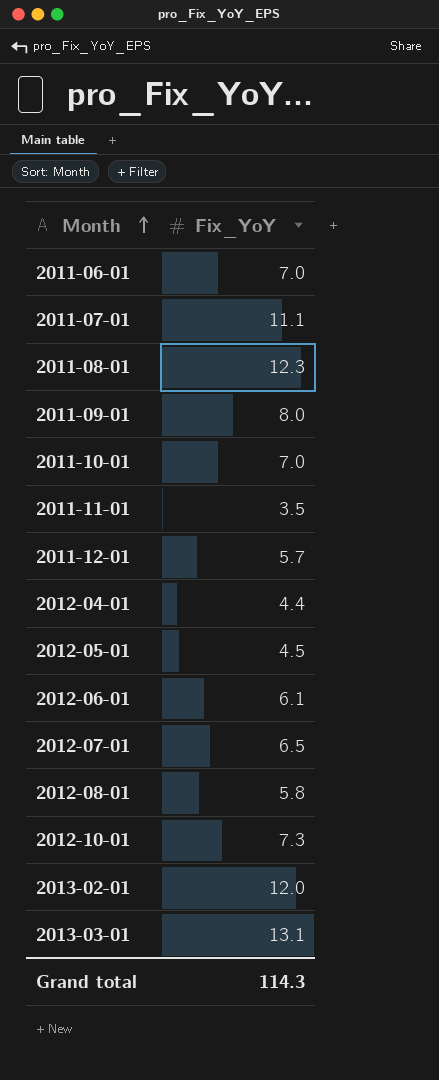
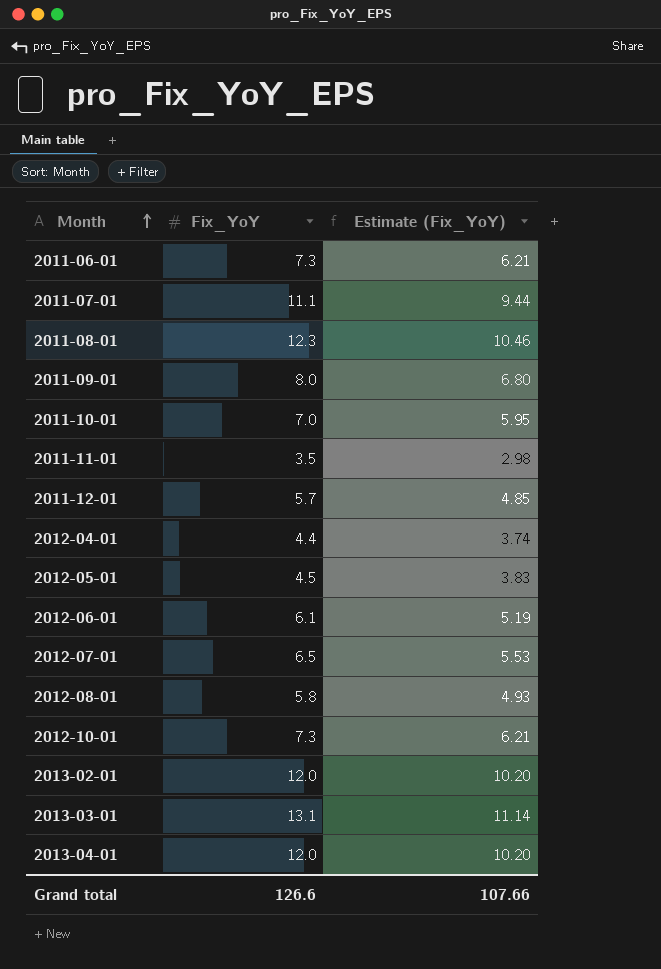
column Estimate (Fix_YoY) | formula: none -> [Fix_YoY] * 0.85
2011-06-01 | Fix_YoY: 7.0 -> 7.3
row 2013-04-01: none -> 12.0 | 10.20
Grand total | Fix_YoY: 114.3 -> 126.6

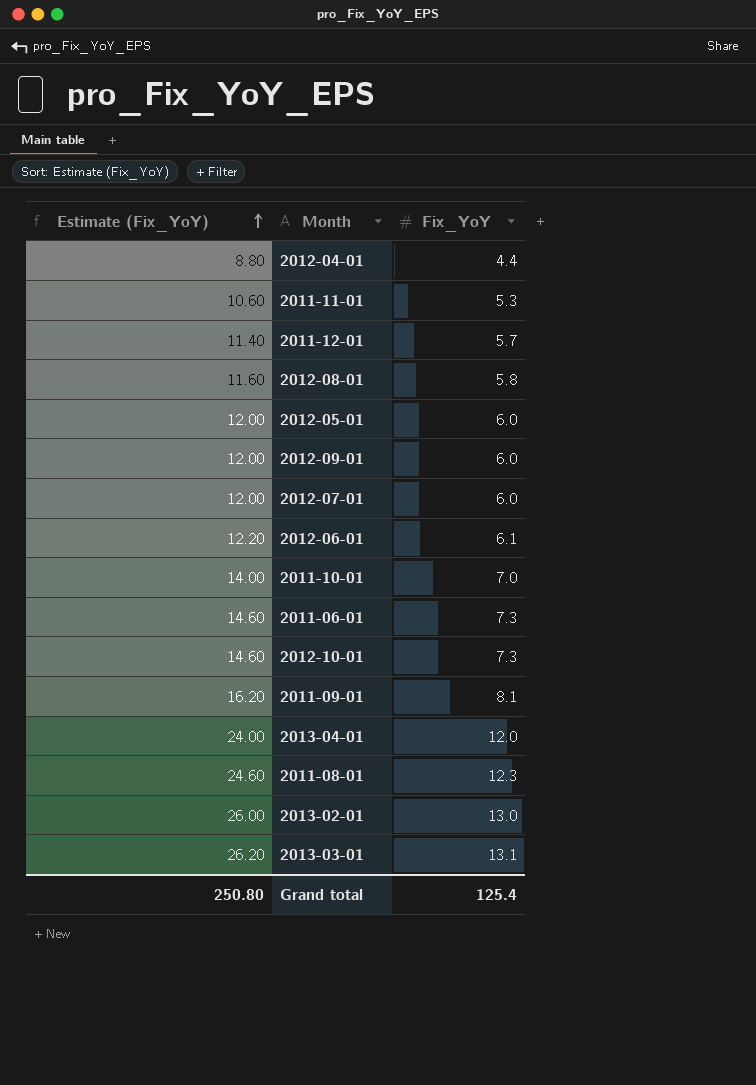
row order: Month ascending -> Estimate (Fix_YoY) ascending
column Estimate (Fix_YoY) | formula: [Fix_YoY] * 0.85 -> [Fix_YoY] * 2
column Estimate (Fix_YoY) | position: 3 -> 1
row 2011-07-01: 11.1 | 9.44 -> none
2011-11-01 | Fix_YoY: 3.5 -> 5.3
2012-05-01 | Fix_YoY: 4.5 -> 6.0
row 2012-09-01: none -> 12.00 | 6.0
2012-07-01 | Fix_YoY: 6.5 -> 6.0
2011-09-01 | Fix_YoY: 8.0 -> 8.1
2013-02-01 | Fix_YoY: 12.0 -> 13.0
Grand total | Estimate (Fix_YoY): 107.66 -> 250.80
Grand total | Fix_YoY: 126.6 -> 125.4

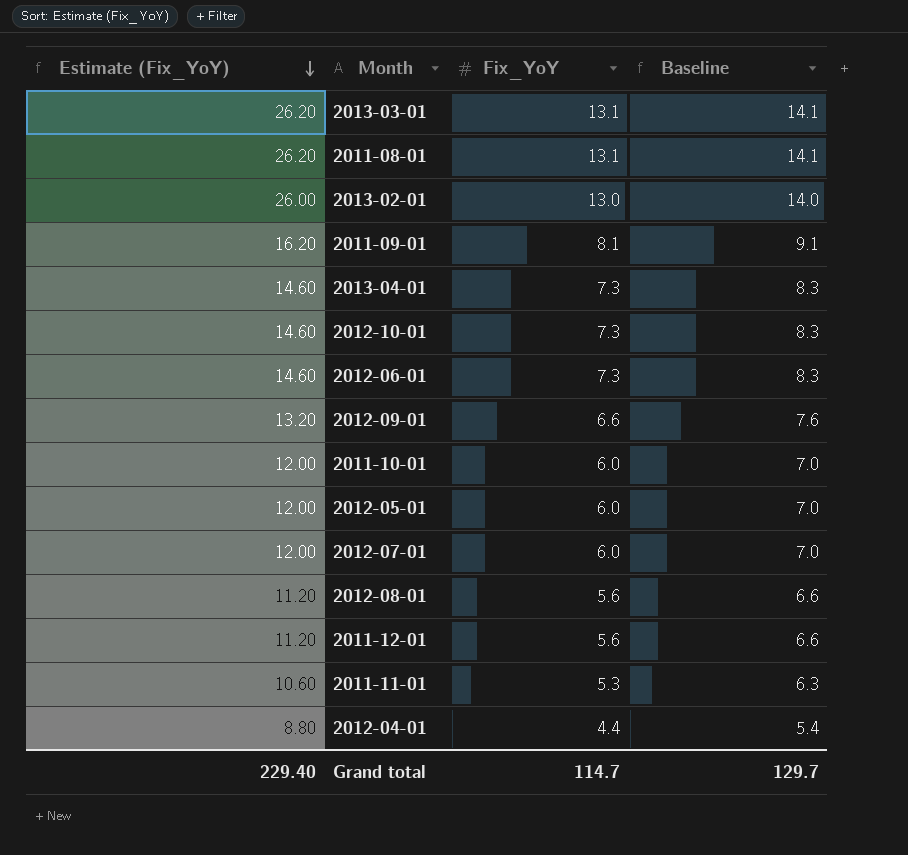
row order: Estimate (Fix_YoY) ascending -> Estimate (Fix_YoY) descending
column Baseline | formula: none -> [Fix_YoY] + 1
row 2011-06-01: 14.60 | 7.3 -> none
2011-08-01 | Estimate (Fix_YoY): 24.60 -> 26.20
2011-08-01 | Fix_YoY: 12.3 -> 13.1
2013-04-01 | Estimate (Fix_YoY): 24.00 -> 14.60
2013-04-01 | Fix_YoY: 12.0 -> 7.3
2012-06-01 | Estimate (Fix_YoY): 12.20 -> 14.60
2012-06-01 | Fix_YoY: 6.1 -> 7.3
2012-09-01 | Estimate (Fix_YoY): 12.00 -> 13.20
2012-09-01 | Fix_YoY: 6.0 -> 6.6
2011-10-01 | Estimate (Fix_YoY): 14.00 -> 12.00
2011-10-01 | Fix_YoY: 7.0 -> 6.0
2012-08-01 | Estimate (Fix_YoY): 11.60 -> 11.20
2012-08-01 | Fix_YoY: 5.8 -> 5.6
2011-12-01 | Estimate (Fix_YoY): 11.40 -> 11.20
2011-12-01 | Fix_YoY: 5.7 -> 5.6
Grand total | Estimate (Fix_YoY): 250.80 -> 229.40
Grand total | Fix_YoY: 125.4 -> 114.7

